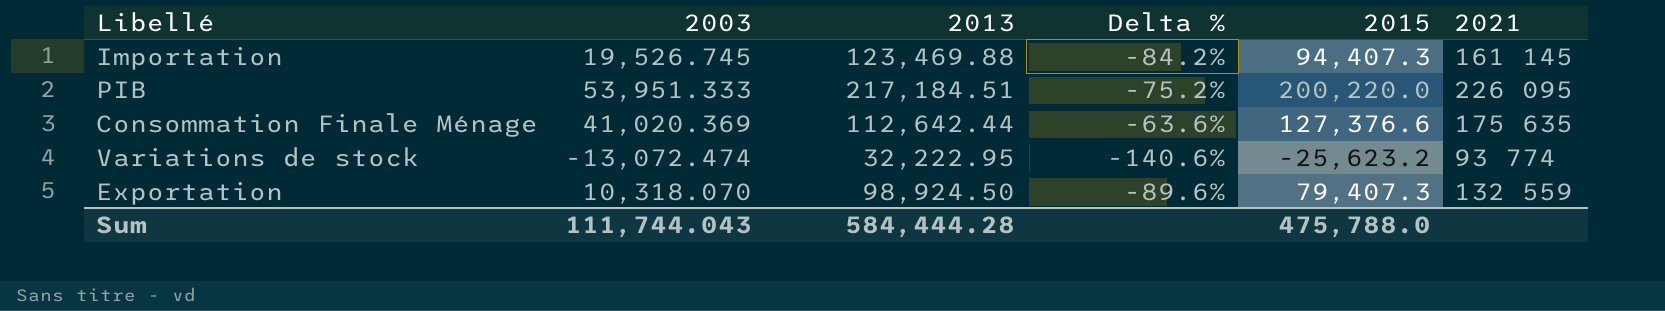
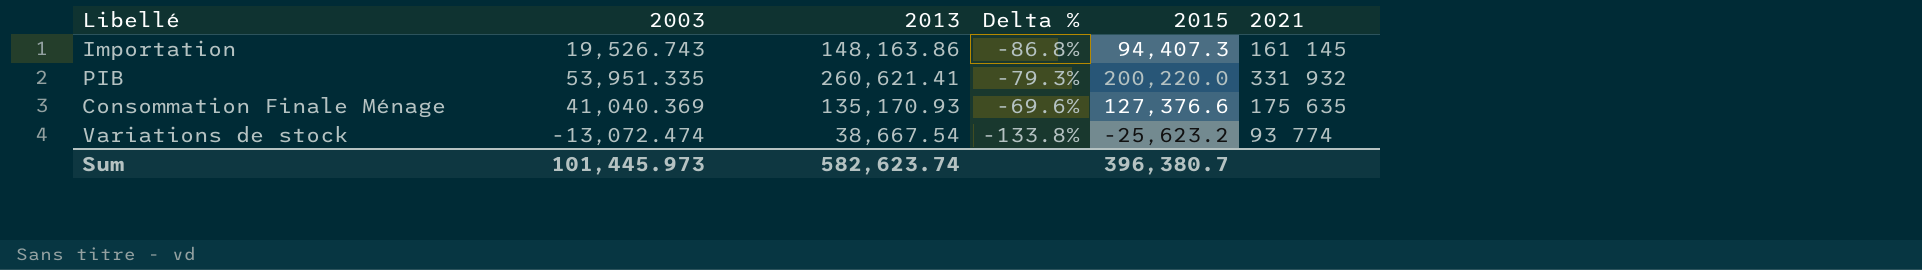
row Exportation: 10,318.070 | 98,924.50 | -89.6% | 79,407.3 | 132 559 -> none
Importation | 2003: 19,526.745 -> 19,526.743
Importation | 2013: 123,469.88 -> 148,163.86
Importation | Delta %: -84.2% -> -86.8%
PIB | 2003: 53,951.333 -> 53,951.335
PIB | 2013: 217,184.51 -> 260,621.41
PIB | Delta %: -75.2% -> -79.3%
PIB | 2021: 226 095 -> 331 932
Consommation Finale Ménage | 2003: 41,020.369 -> 41,040.369
Consommation Finale Ménage | 2013: 112,642.44 -> 135,170.93
Consommation Finale Ménage | Delta %: -63.6% -> -69.6%
Variations de stock | 2013: 32,222.95 -> 38,667.54
Variations de stock | Delta %: -140.6% -> -133.8%
Sum | 2003: 111,744.043 -> 101,445.973
Sum | 2013: 584,444.28 -> 582,623.74
Sum | 2015: 475,788.0 -> 396,380.7

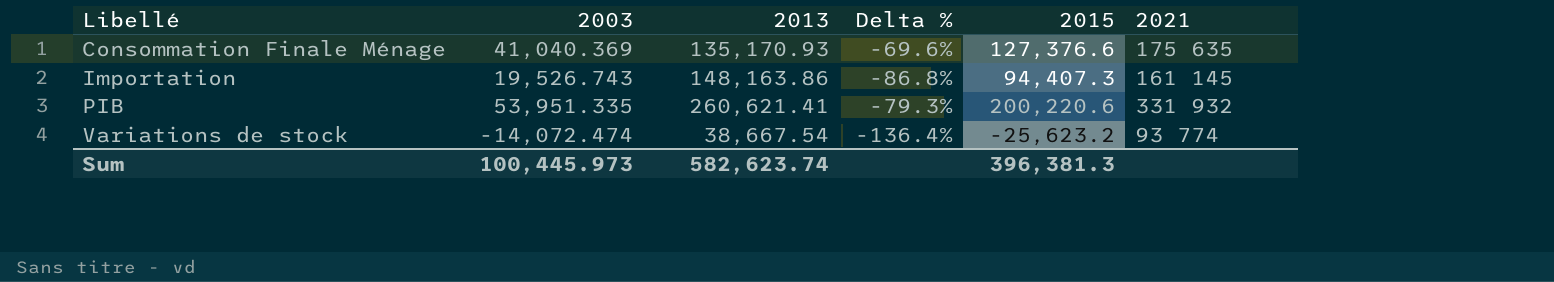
row order: none -> Libellé ascending
PIB | 2015: 200,220.0 -> 200,220.6
Variations de stock | 2003: -13,072.474 -> -14,072.474
Variations de stock | Delta %: -133.8% -> -136.4%
Sum | 2003: 101,445.973 -> 100,445.973
Sum | 2015: 396,380.7 -> 396,381.3

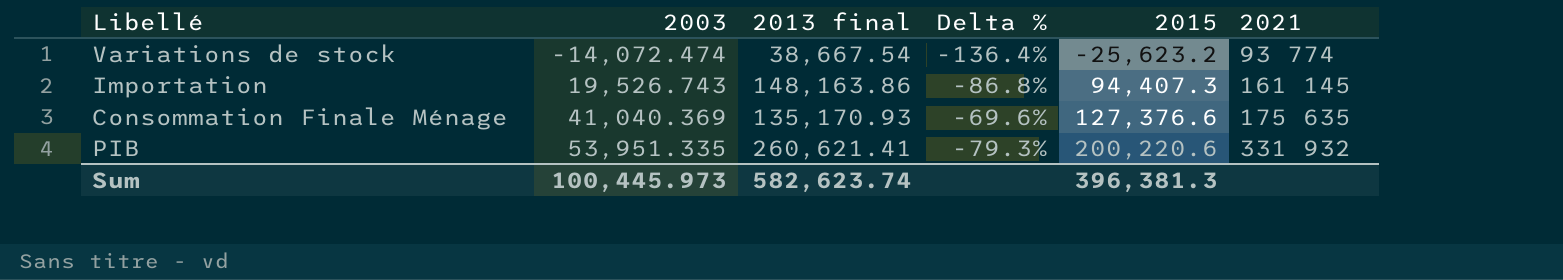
row order: Libellé ascending -> 2003 ascending
column name: 2013 -> 2013 final

